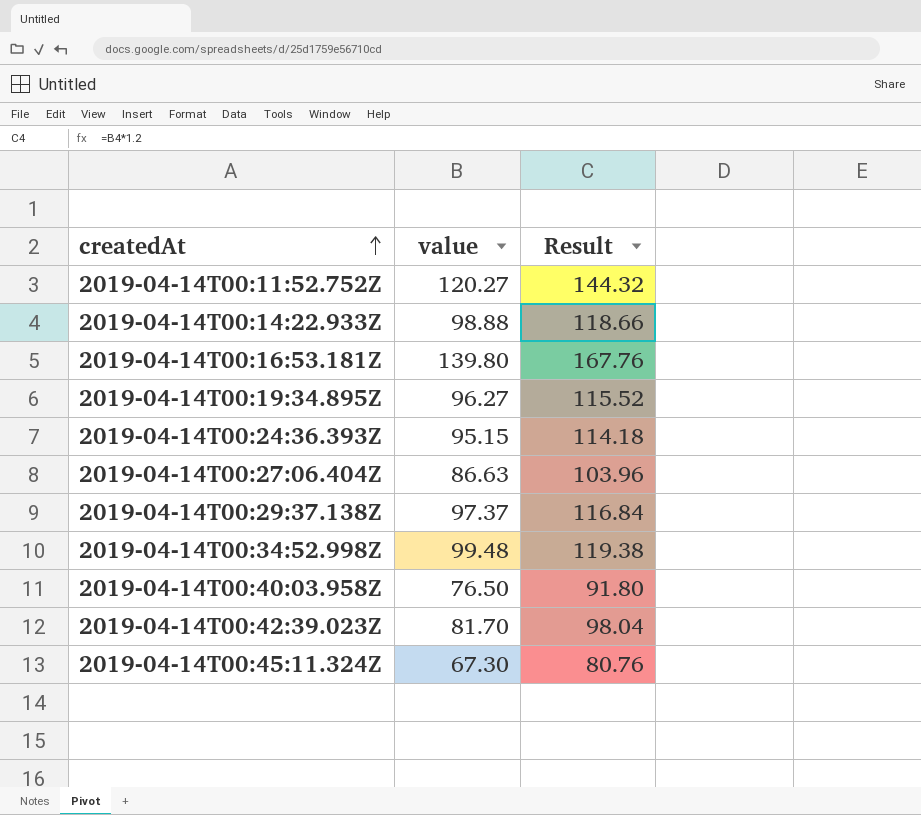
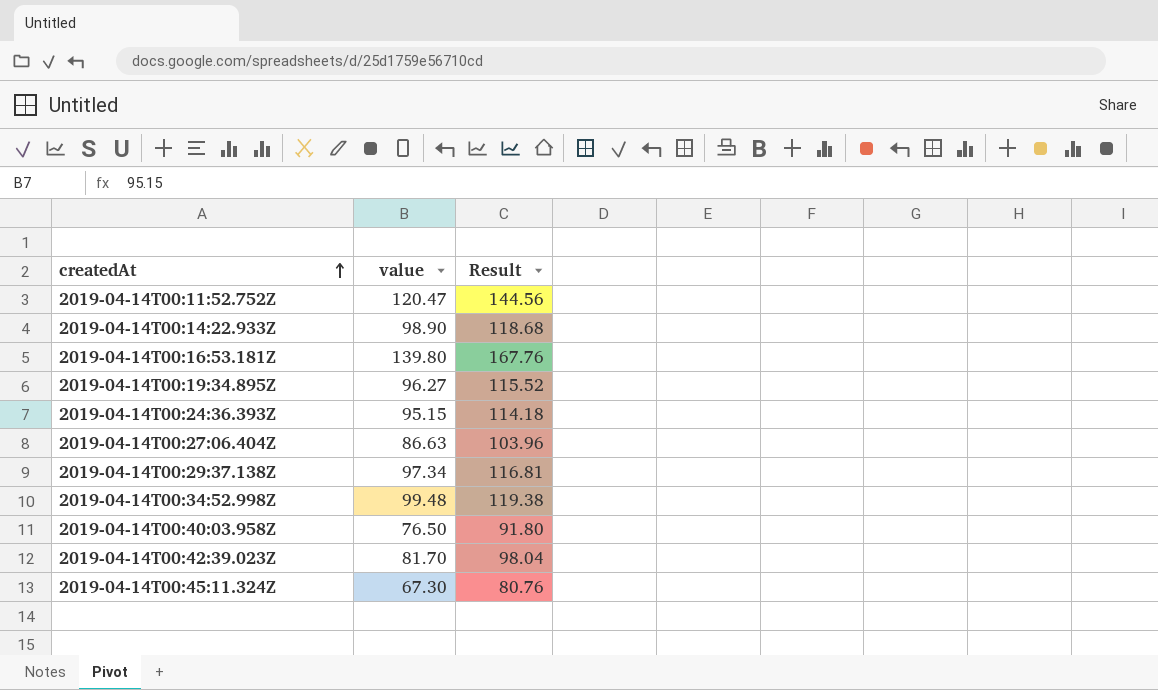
2019-04-14T00:11:52.752Z | value: 120.27 -> 120.47
2019-04-14T00:11:52.752Z | Result: 144.32 -> 144.56
2019-04-14T00:14:22.933Z | value: 98.88 -> 98.90
2019-04-14T00:14:22.933Z | Result: 118.66 -> 118.68
2019-04-14T00:29:37.138Z | value: 97.37 -> 97.34
2019-04-14T00:29:37.138Z | Result: 116.84 -> 116.81

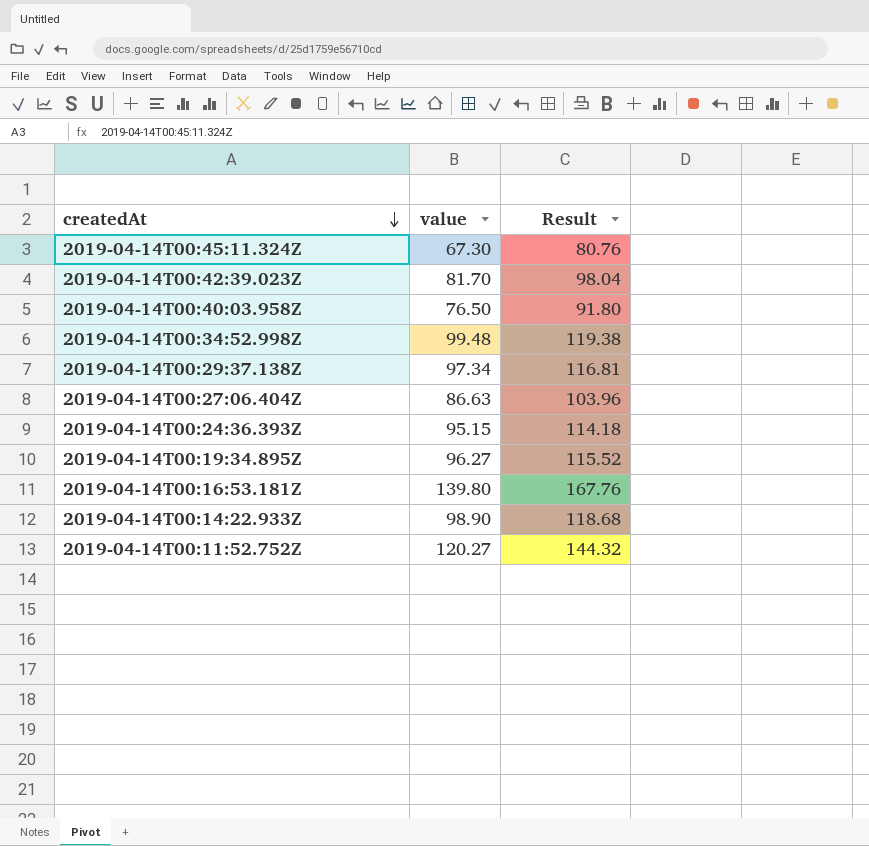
row order: createdAt ascending -> createdAt descending
2019-04-14T00:11:52.752Z | value: 120.47 -> 120.27
2019-04-14T00:11:52.752Z | Result: 144.56 -> 144.32

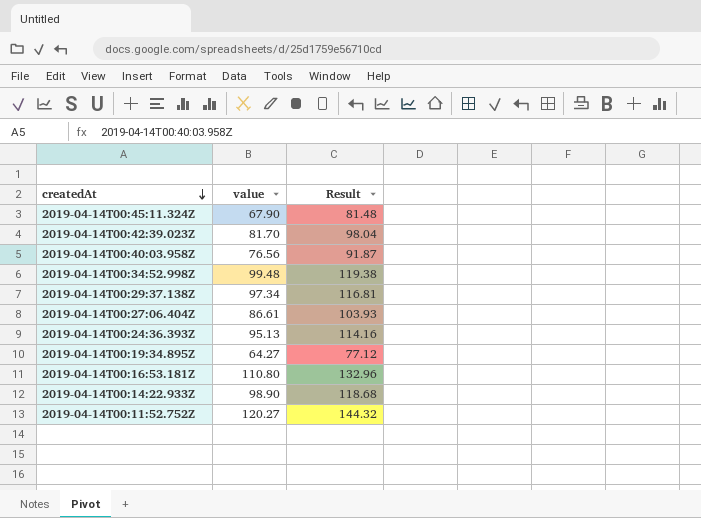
2019-04-14T00:45:11.324Z | value: 67.30 -> 67.90
2019-04-14T00:45:11.324Z | Result: 80.76 -> 81.48
2019-04-14T00:40:03.958Z | value: 76.50 -> 76.56
2019-04-14T00:40:03.958Z | Result: 91.80 -> 91.87
2019-04-14T00:27:06.404Z | value: 86.63 -> 86.61
2019-04-14T00:27:06.404Z | Result: 103.96 -> 103.93
2019-04-14T00:24:36.393Z | value: 95.15 -> 95.13
2019-04-14T00:24:36.393Z | Result: 114.18 -> 114.16
2019-04-14T00:19:34.895Z | value: 96.27 -> 64.27
2019-04-14T00:19:34.895Z | Result: 115.52 -> 77.12
2019-04-14T00:16:53.181Z | value: 139.80 -> 110.80
2019-04-14T00:16:53.181Z | Result: 167.76 -> 132.96

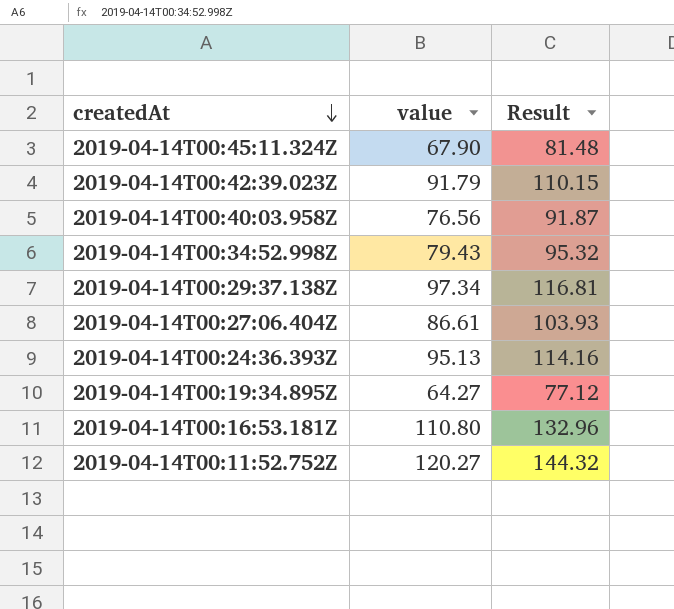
row 2019-04-14T00:14:22.933Z: 98.90 | 118.68 -> none
2019-04-14T00:42:39.023Z | value: 81.70 -> 91.79
2019-04-14T00:42:39.023Z | Result: 98.04 -> 110.15
2019-04-14T00:34:52.998Z | value: 99.48 -> 79.43
2019-04-14T00:34:52.998Z | Result: 119.38 -> 95.32

